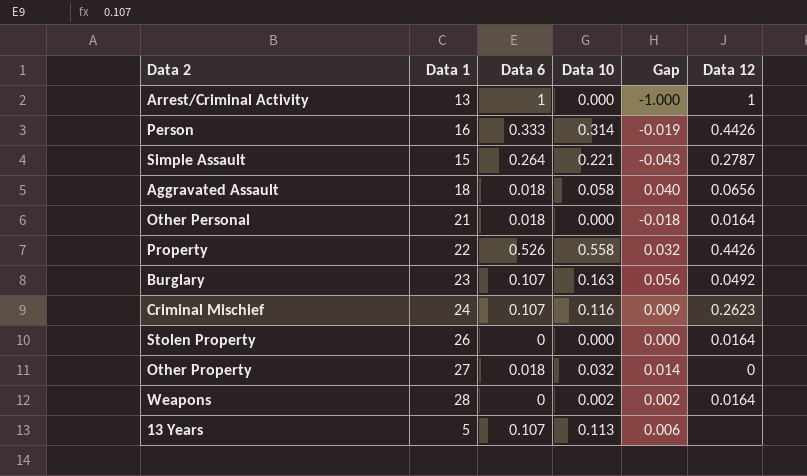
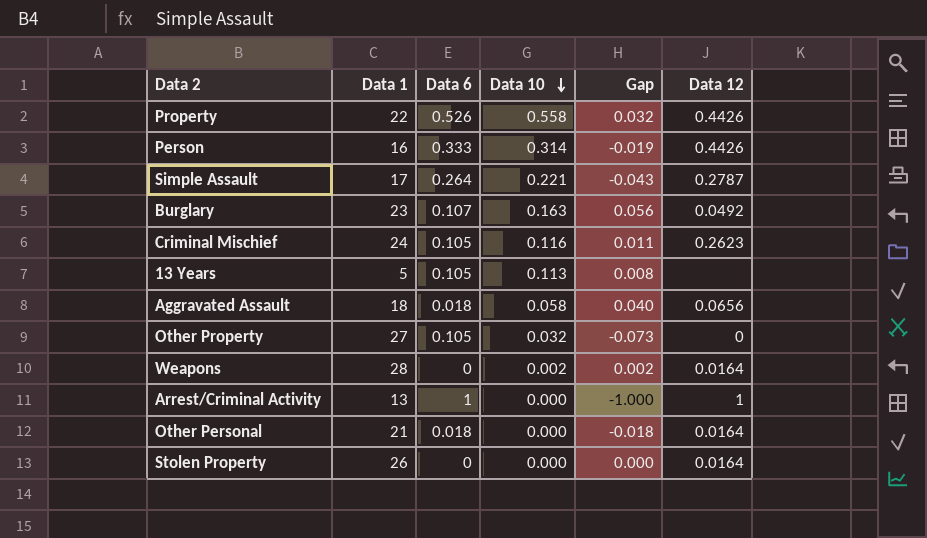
row order: none -> Data 10 descending
Simple Assault | Data 1: 15 -> 17
Criminal Mischief | Data 6: 0.107 -> 0.105
Criminal Mischief | Gap: 0.009 -> 0.011
13 Years | Data 6: 0.107 -> 0.105
13 Years | Gap: 0.006 -> 0.008
Other Property | Data 6: 0.018 -> 0.105
Other Property | Gap: 0.014 -> -0.073

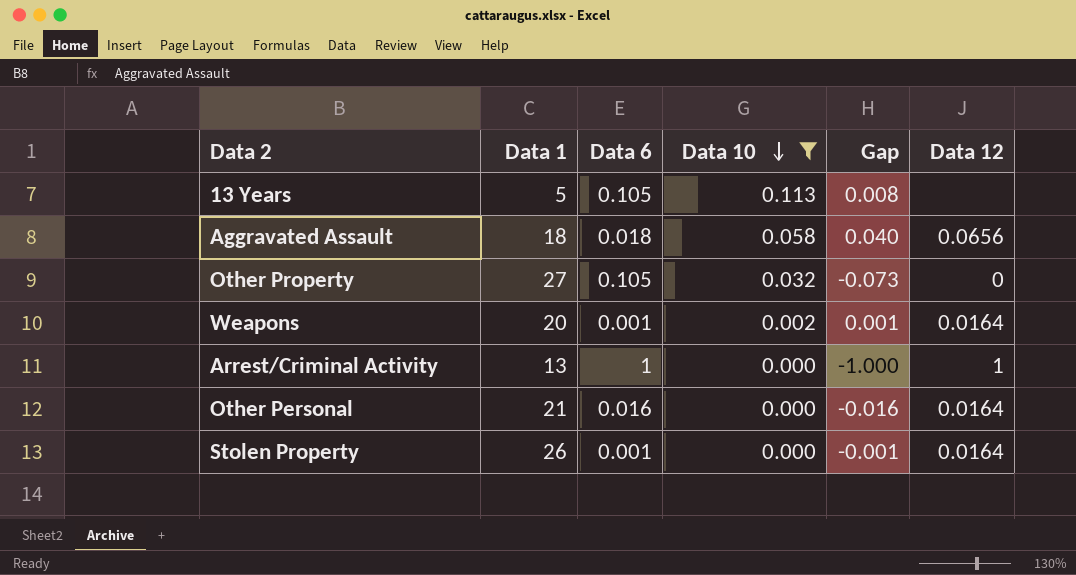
filter: none -> Data 10 <= 0.113
Weapons | Data 1: 28 -> 20
Weapons | Data 6: 0 -> 0.001
Weapons | Gap: 0.002 -> 0.001
Other Personal | Data 6: 0.018 -> 0.016
Other Personal | Gap: -0.018 -> -0.016
Stolen Property | Data 6: 0 -> 0.001
Stolen Property | Gap: 0.000 -> -0.001

